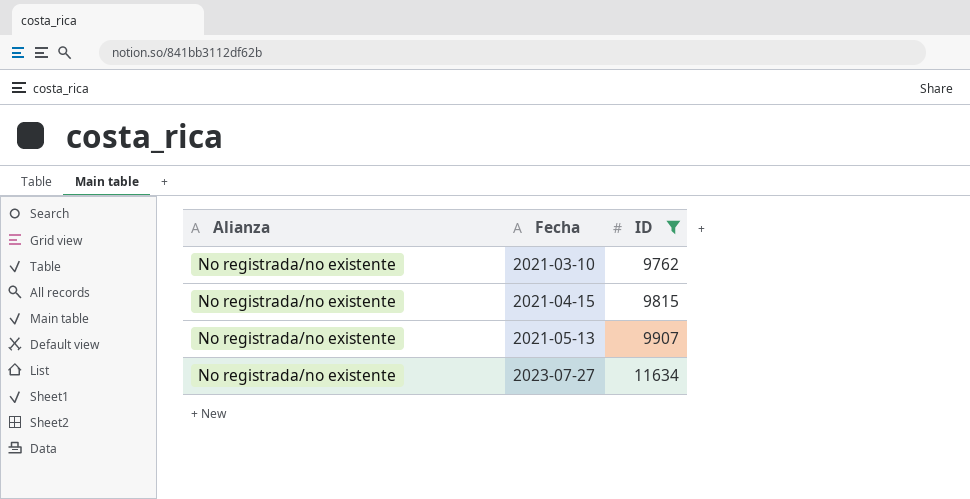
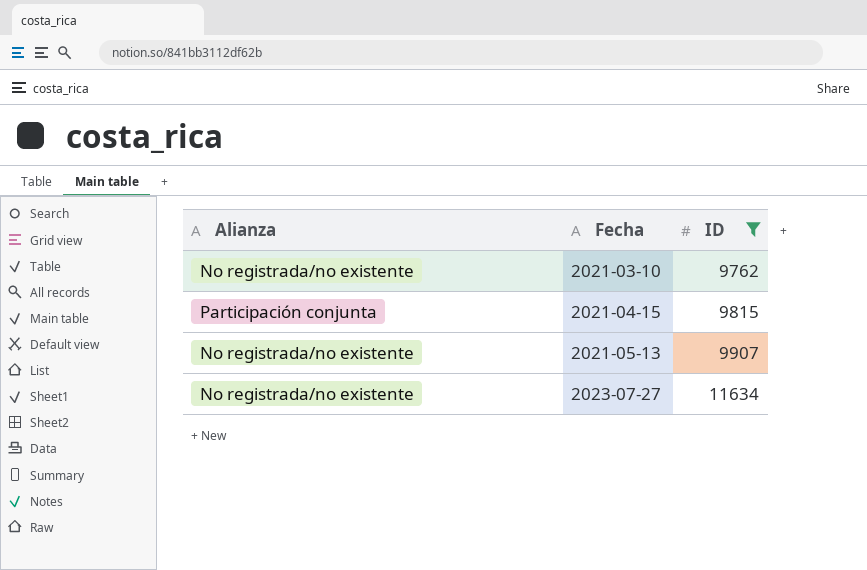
2021-04-15 | Alianza: No registrada/no existente -> Participación conjunta

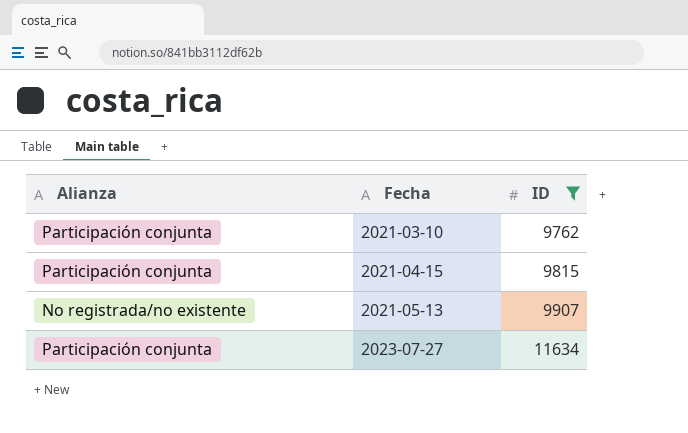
2021-03-10 | Alianza: No registrada/no existente -> Participación conjunta
2023-07-27 | Alianza: No registrada/no existente -> Participación conjunta

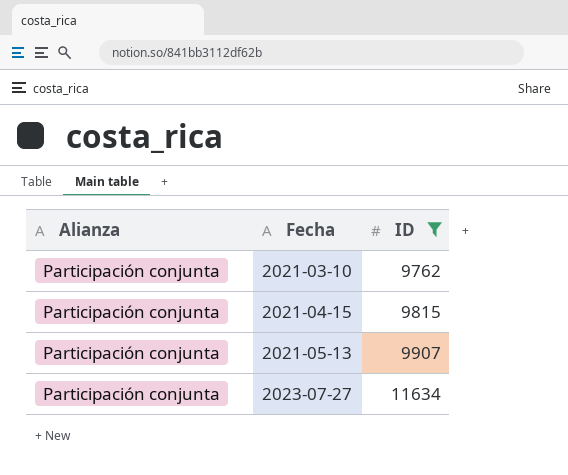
2021-05-13 | Alianza: No registrada/no existente -> Participación conjunta

